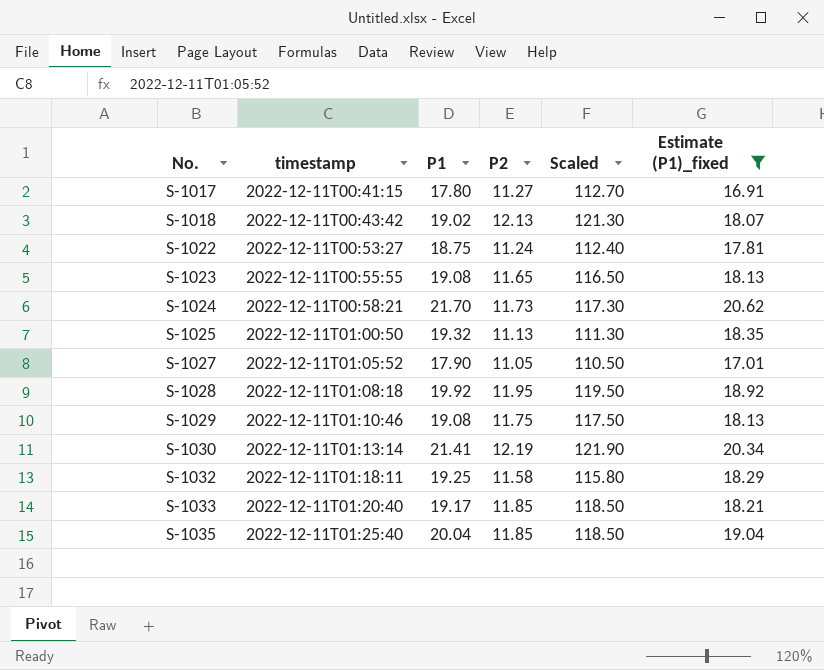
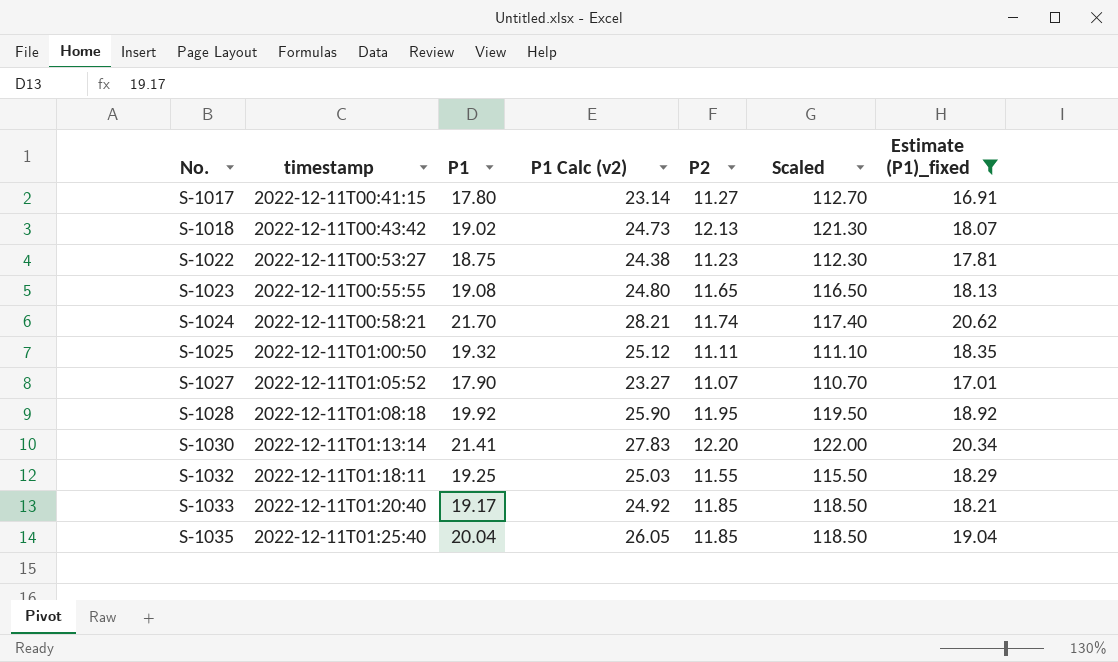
column P1 Calc (v2) | formula: none -> [P1] * 1.3
row S-1029: 2022-12-11T01:10:46 | 19.08 | 11.75 | 117.50 | 18.13 -> none
S-1022 | P2: 11.24 -> 11.23
S-1022 | Scaled: 112.40 -> 112.30
S-1024 | P2: 11.73 -> 11.74
S-1024 | Scaled: 117.30 -> 117.40
S-1025 | P2: 11.13 -> 11.11
S-1025 | Scaled: 111.30 -> 111.10
S-1027 | P2: 11.05 -> 11.07
S-1027 | Scaled: 110.50 -> 110.70
S-1030 | P2: 12.19 -> 12.20
S-1030 | Scaled: 121.90 -> 122.00
S-1032 | P2: 11.58 -> 11.55
S-1032 | Scaled: 115.80 -> 115.50

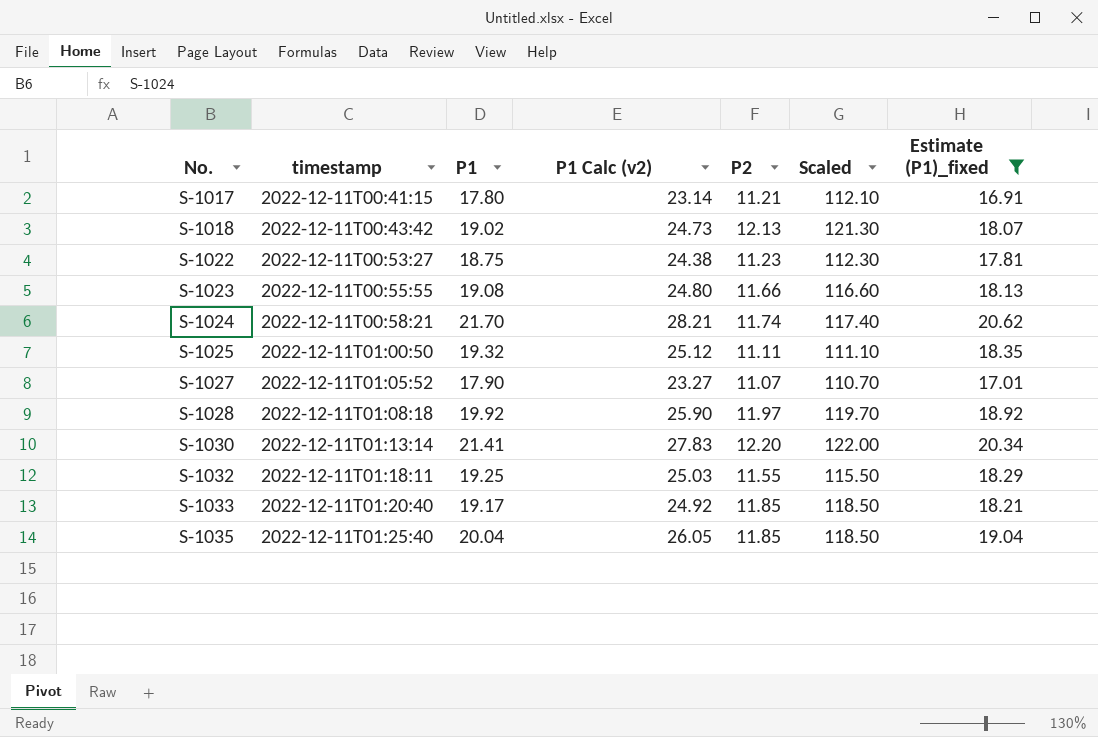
S-1017 | P2: 11.27 -> 11.21
S-1017 | Scaled: 112.70 -> 112.10
S-1023 | P2: 11.65 -> 11.66
S-1023 | Scaled: 116.50 -> 116.60
S-1028 | P2: 11.95 -> 11.97
S-1028 | Scaled: 119.50 -> 119.70

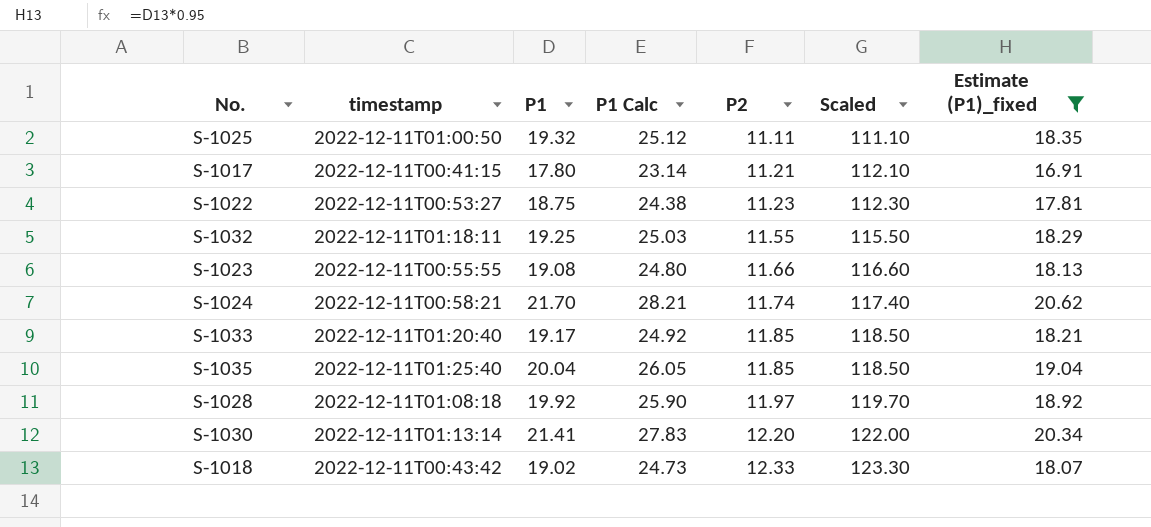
row order: No. ascending -> P2 ascending
column name: P1 Calc (v2) -> P1 Calc
row S-1027: 2022-12-11T01:05:52 | 17.90 | 23.27 | 11.07 | 110.70 | 17.01 -> none
S-1018 | P2: 12.13 -> 12.33
S-1018 | Scaled: 121.30 -> 123.30

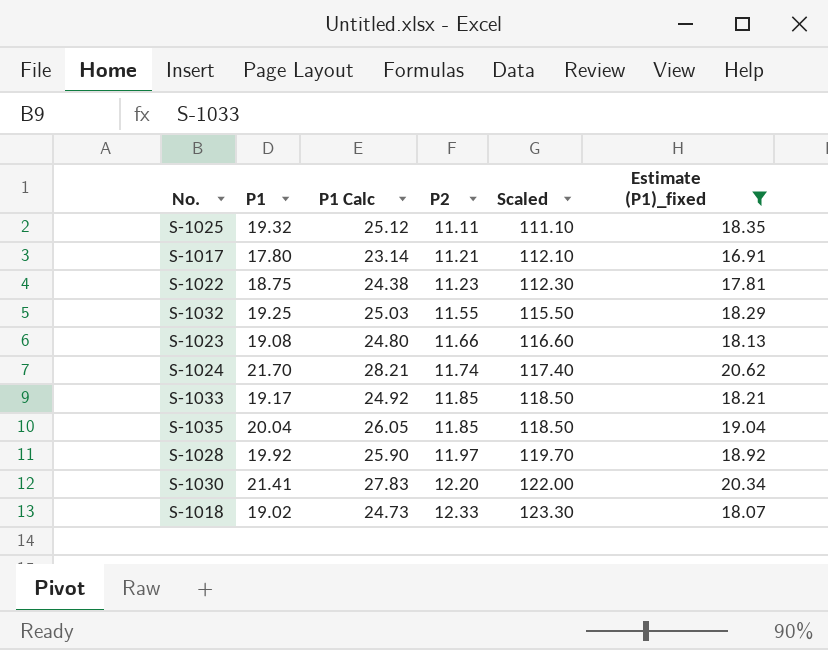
column timestamp | position: 2 -> none

